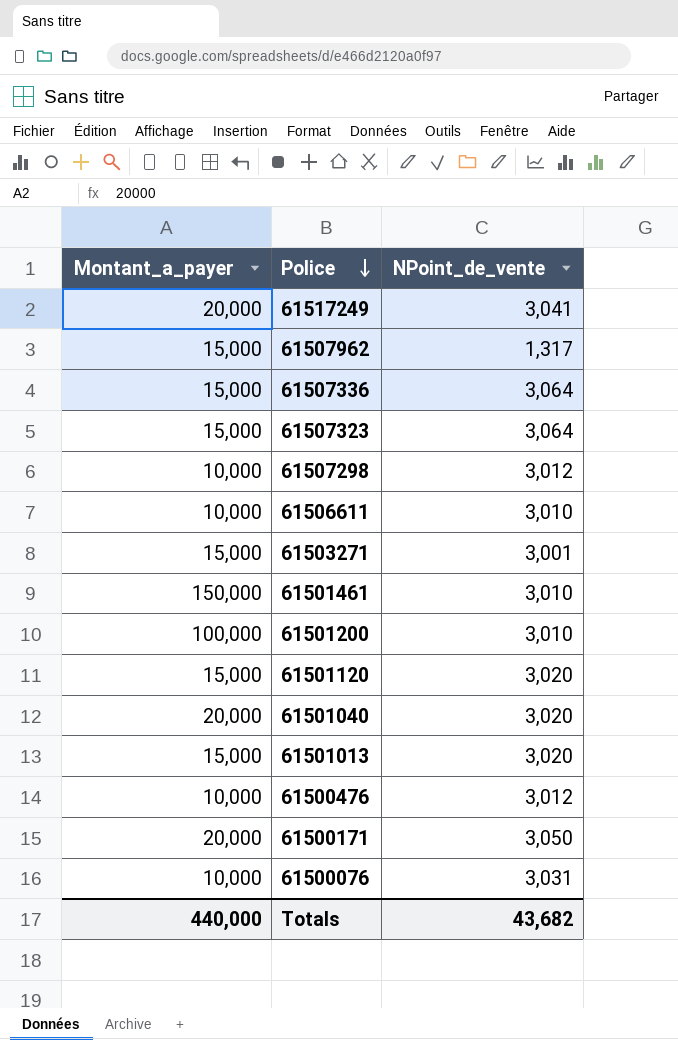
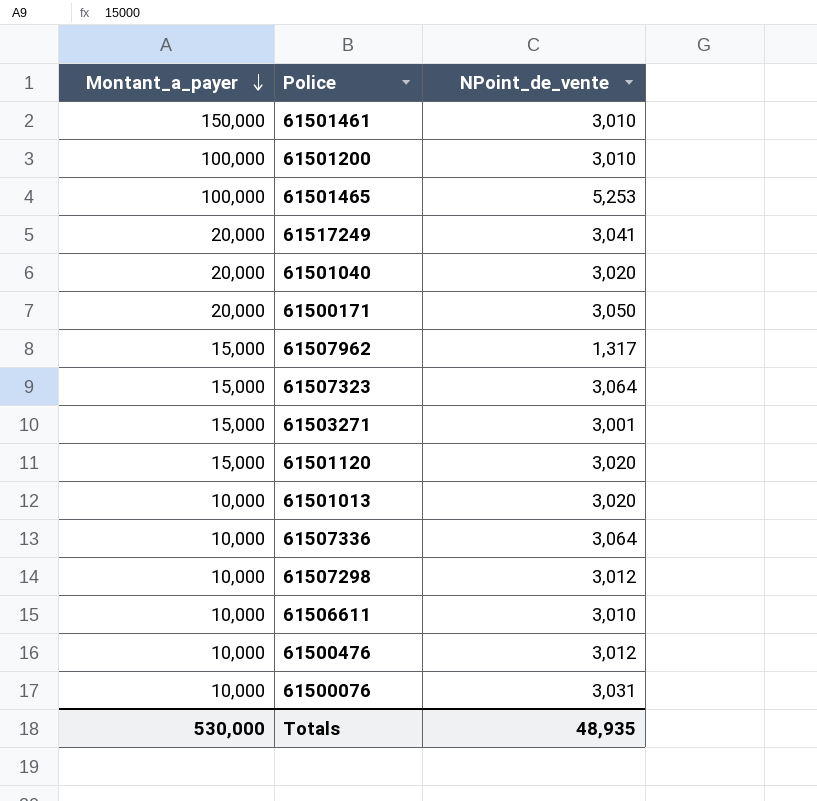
row order: Police descending -> Montant_a_payer descending
row 61501465: none -> 100,000 | 5,253
61501013 | Montant_a_payer: 15,000 -> 10,000
61507336 | Montant_a_payer: 15,000 -> 10,000
Totals | Montant_a_payer: 440,000 -> 530,000
Totals | NPoint_de_vente: 43,682 -> 48,935

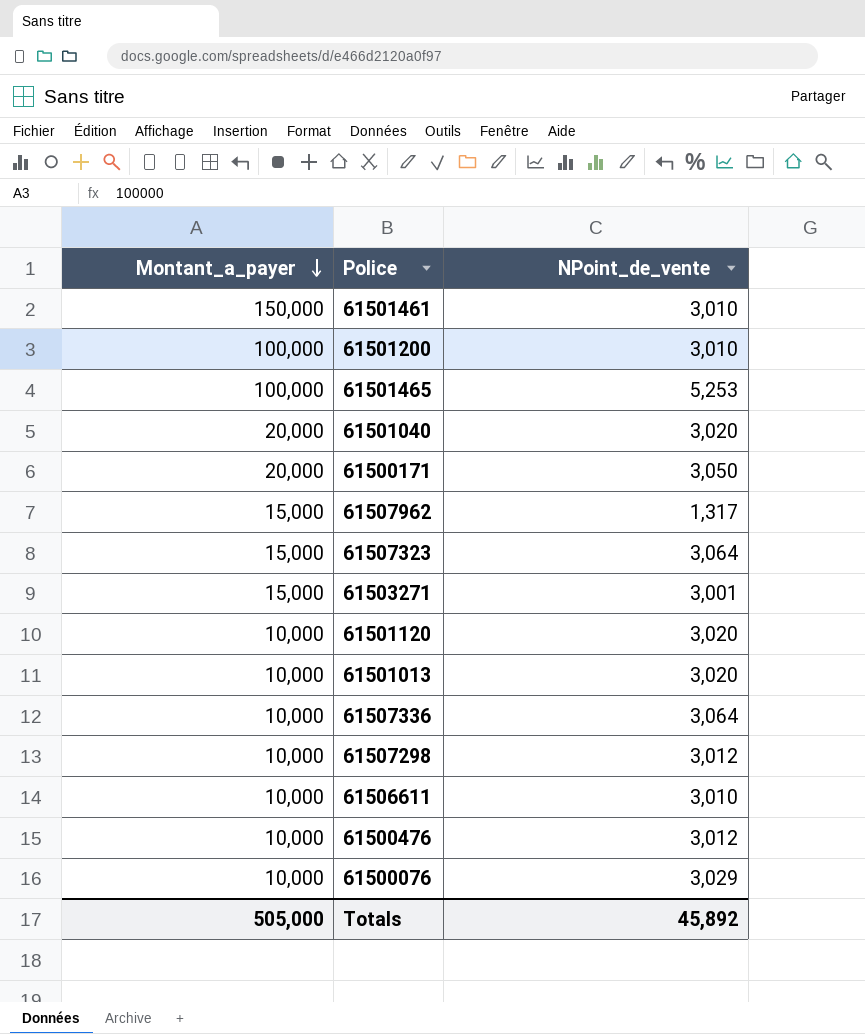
row 61517249: 20,000 | 3,041 -> none
61501120 | Montant_a_payer: 15,000 -> 10,000
61500076 | NPoint_de_vente: 3,031 -> 3,029
Totals | Montant_a_payer: 530,000 -> 505,000
Totals | NPoint_de_vente: 48,935 -> 45,892

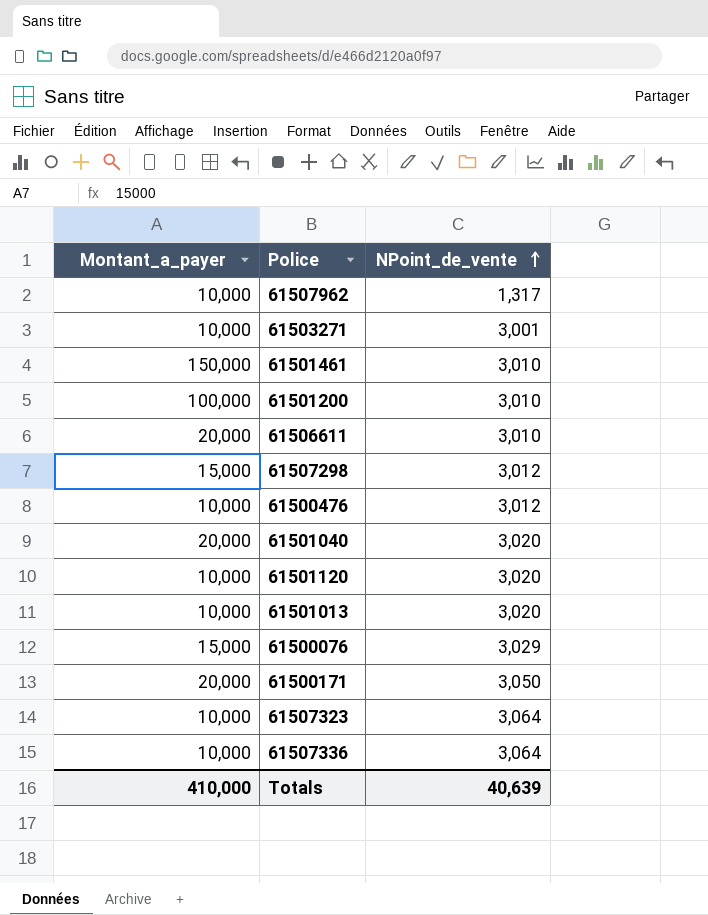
row order: Montant_a_payer descending -> NPoint_de_vente ascending
row 61501465: 100,000 | 5,253 -> none
61507962 | Montant_a_payer: 15,000 -> 10,000
61503271 | Montant_a_payer: 15,000 -> 10,000
61506611 | Montant_a_payer: 10,000 -> 20,000
61507298 | Montant_a_payer: 10,000 -> 15,000
61500076 | Montant_a_payer: 10,000 -> 15,000
61507323 | Montant_a_payer: 15,000 -> 10,000
Totals | Montant_a_payer: 505,000 -> 410,000
Totals | NPoint_de_vente: 45,892 -> 40,639

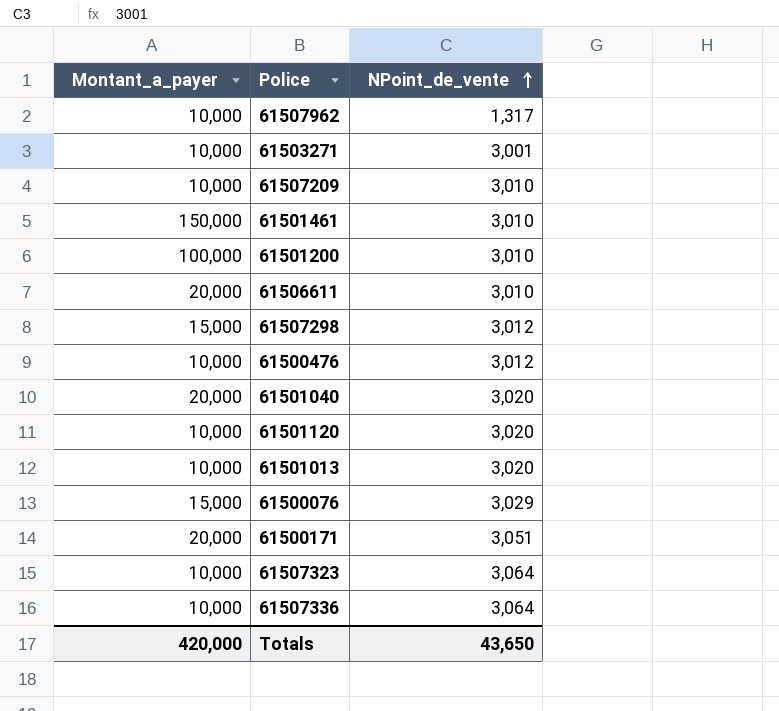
row 61507209: none -> 10,000 | 3,010
61500171 | NPoint_de_vente: 3,050 -> 3,051
Totals | Montant_a_payer: 410,000 -> 420,000
Totals | NPoint_de_vente: 40,639 -> 43,650

